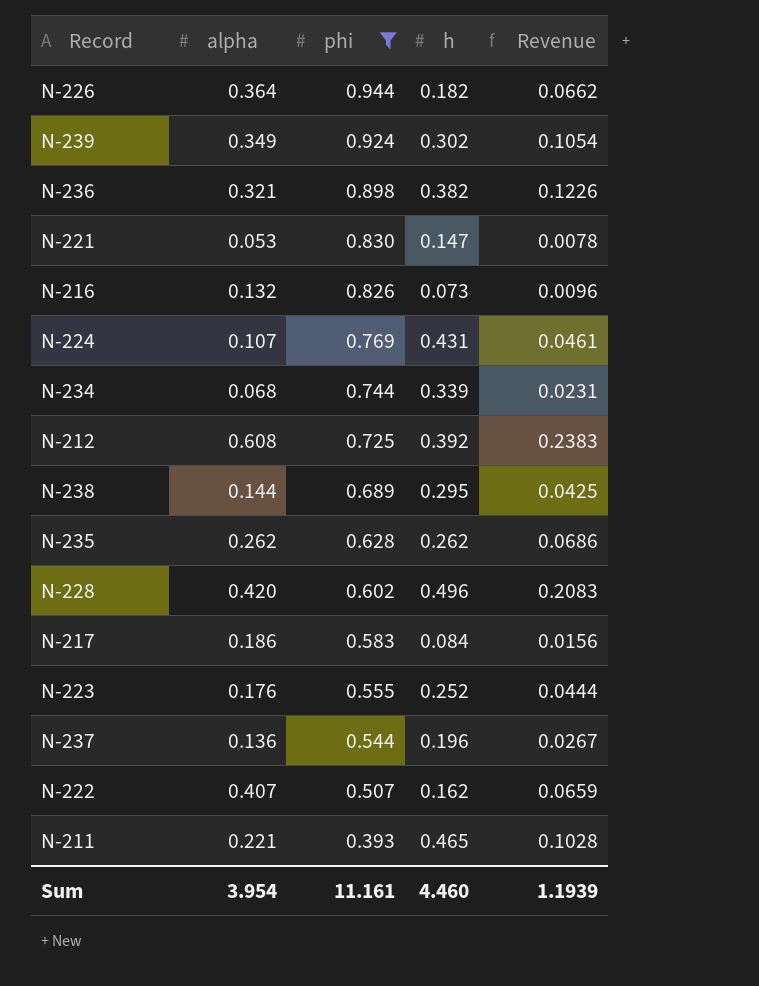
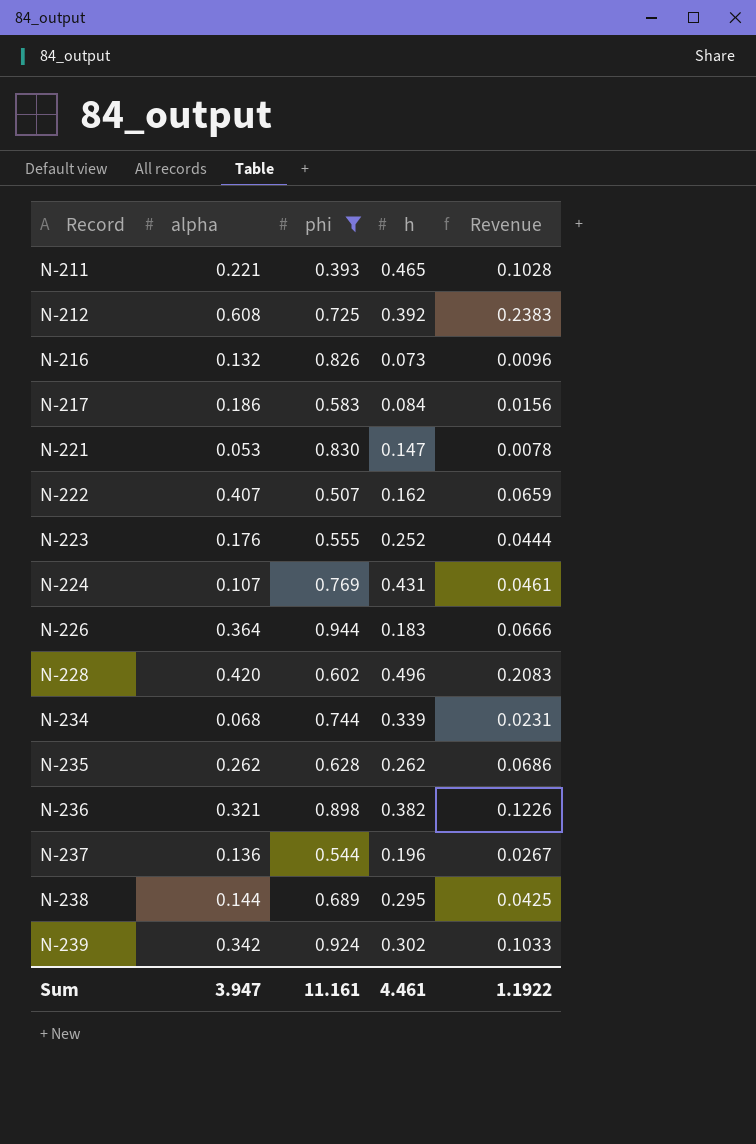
row order: phi descending -> Record ascending
N-226 | h: 0.182 -> 0.183
N-226 | Revenue: 0.0662 -> 0.0666
N-239 | alpha: 0.349 -> 0.342
N-239 | Revenue: 0.1054 -> 0.1033
Sum | alpha: 3.954 -> 3.947
Sum | h: 4.460 -> 4.461
Sum | Revenue: 1.1939 -> 1.1922

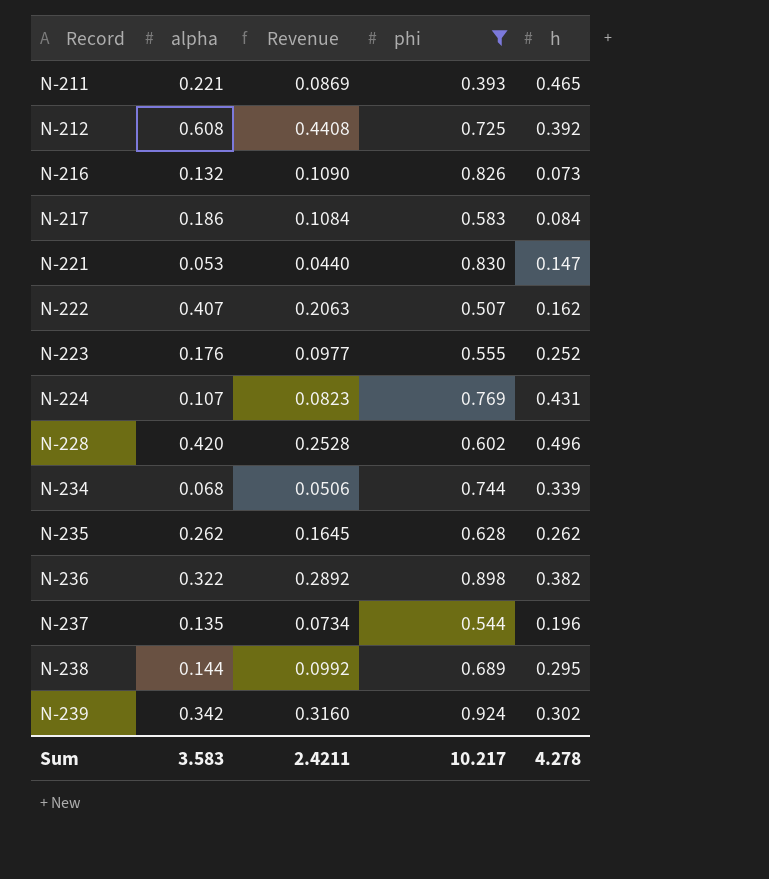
column Revenue | formula: [alpha] * [h] -> [alpha] * [phi]
column Revenue | position: 5 -> 3
row N-226: 0.364 | 0.944 | 0.183 | 0.0666 -> none
N-236 | alpha: 0.321 -> 0.322
N-237 | alpha: 0.136 -> 0.135
Sum | alpha: 3.947 -> 3.583
Sum | Revenue: 1.1922 -> 2.4211
Sum | phi: 11.161 -> 10.217
Sum | h: 4.461 -> 4.278

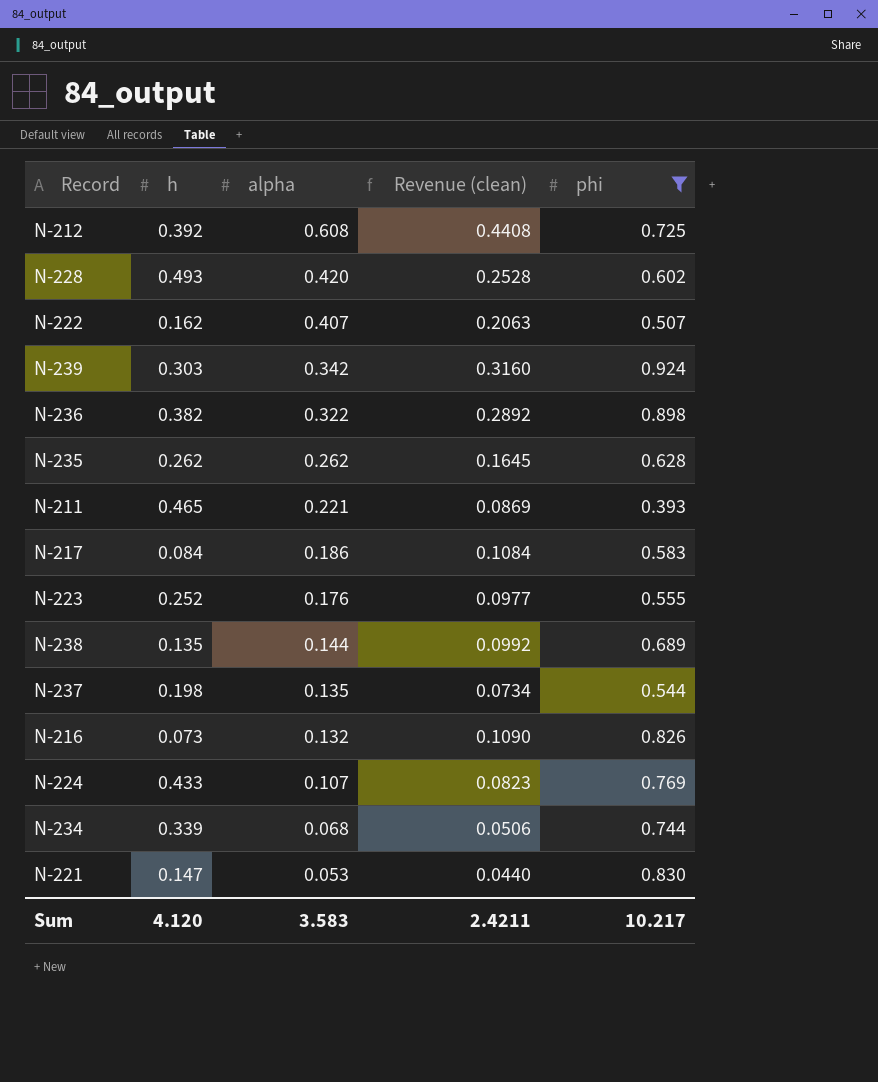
row order: Record ascending -> alpha descending
column h | position: 5 -> 2
column name: Revenue -> Revenue (clean)
N-228 | h: 0.496 -> 0.493
N-239 | h: 0.302 -> 0.303
N-238 | h: 0.295 -> 0.135
N-237 | h: 0.196 -> 0.198
N-224 | h: 0.431 -> 0.433
Sum | h: 4.278 -> 4.120

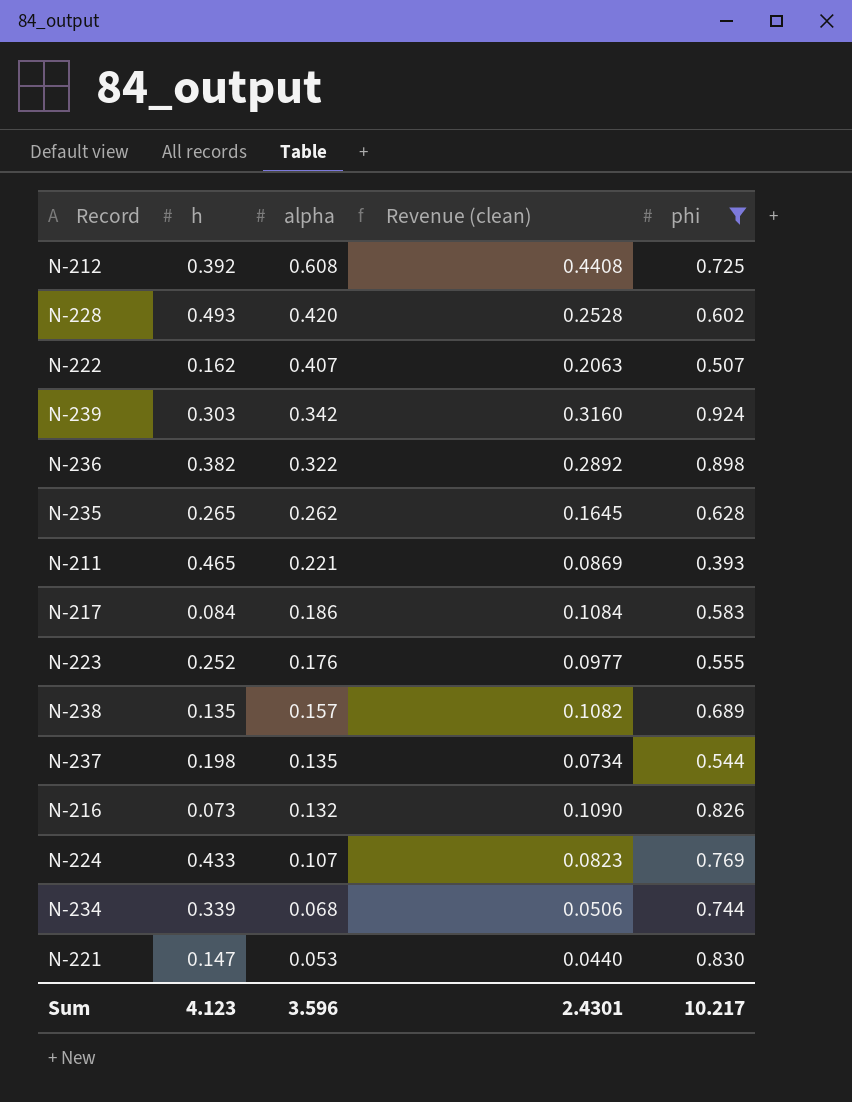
N-235 | h: 0.262 -> 0.265
N-238 | alpha: 0.144 -> 0.157
N-238 | Revenue (clean): 0.0992 -> 0.1082
Sum | h: 4.120 -> 4.123
Sum | alpha: 3.583 -> 3.596
Sum | Revenue (clean): 2.4211 -> 2.4301

